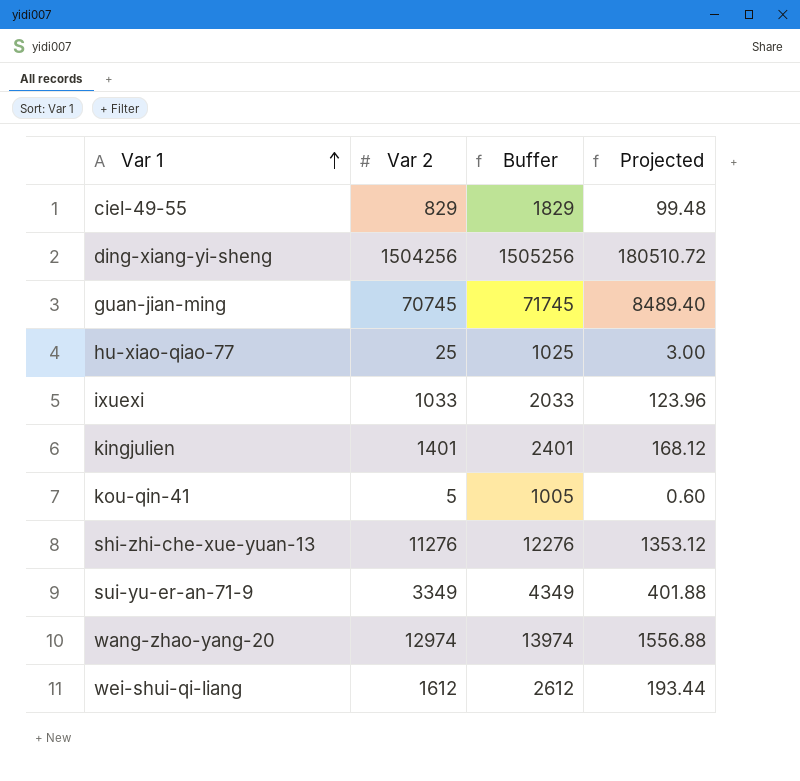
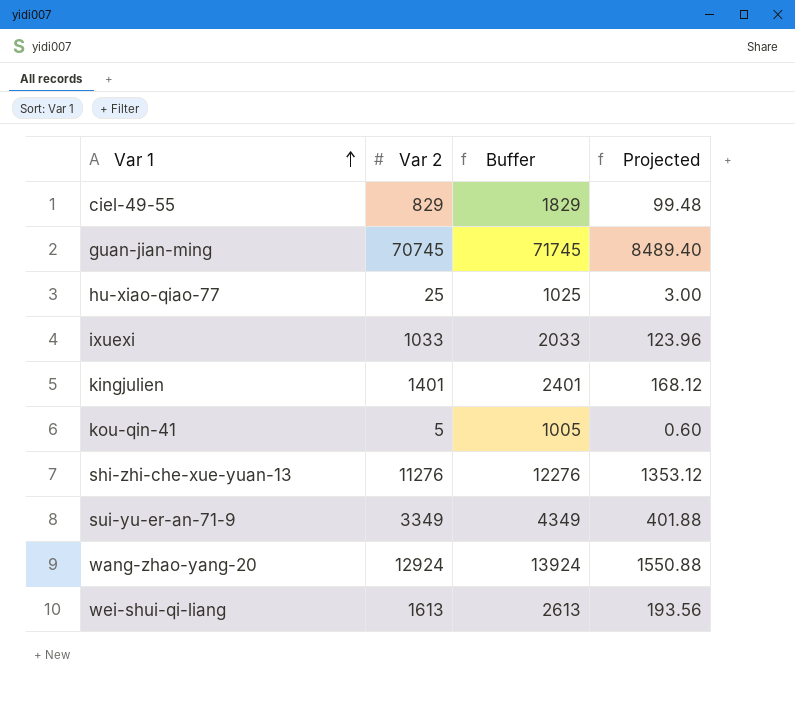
row ding-xiang-yi-sheng: 1504256 | 1505256 | 180510.72 -> none
wang-zhao-yang-20 | Var 2: 12974 -> 12924
wang-zhao-yang-20 | Buffer: 13974 -> 13924
wang-zhao-yang-20 | Projected: 1556.88 -> 1550.88
wei-shui-qi-liang | Var 2: 1612 -> 1613
wei-shui-qi-liang | Buffer: 2612 -> 2613
wei-shui-qi-liang | Projected: 193.44 -> 193.56

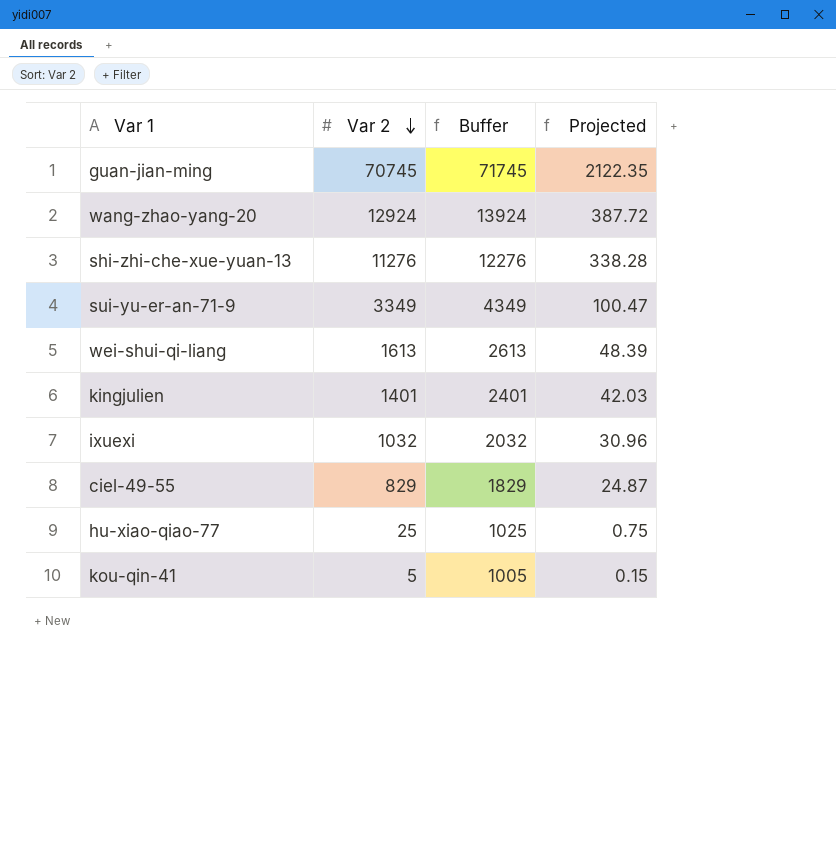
row order: Var 1 ascending -> Var 2 descending
column Projected | formula: [Var 2] * 0.12 -> [Var 2] * 0.03
ixuexi | Var 2: 1033 -> 1032
ixuexi | Buffer: 2033 -> 2032

